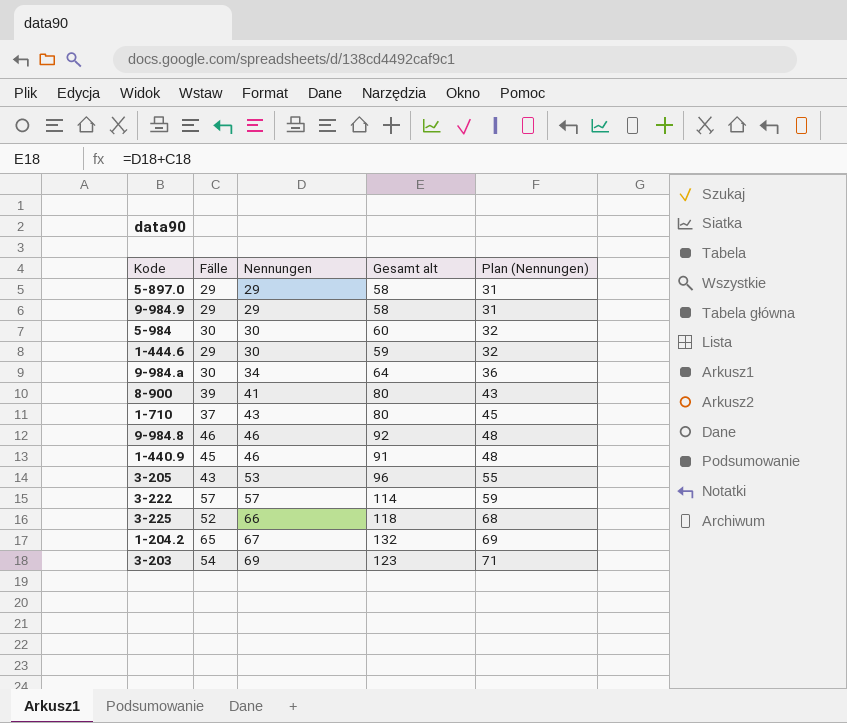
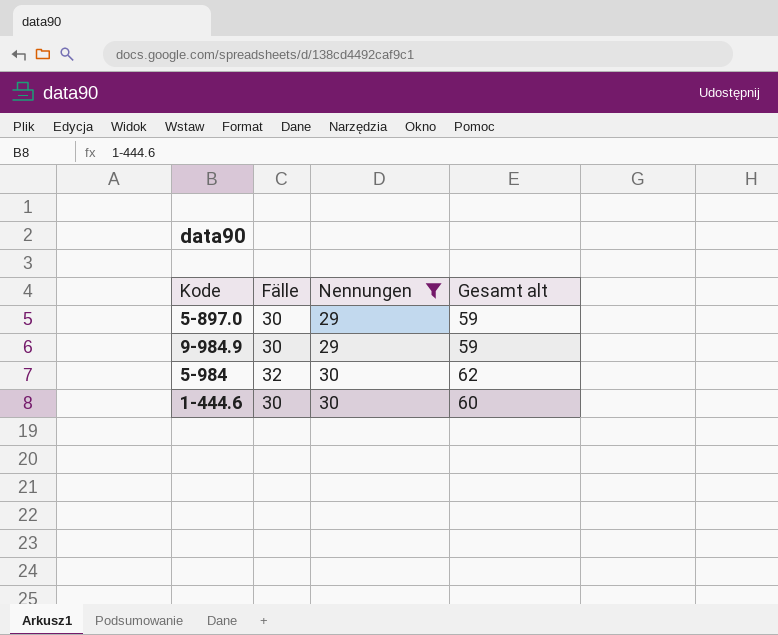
filter: none -> Nennungen <= 30
column Plan (Nennungen) | formula: [Nennungen] + 2 -> none
5-897.0 | Fälle: 29 -> 30
5-897.0 | Gesamt alt: 58 -> 59
9-984.9 | Fälle: 29 -> 30
9-984.9 | Gesamt alt: 58 -> 59
5-984 | Fälle: 30 -> 32
5-984 | Gesamt alt: 60 -> 62
1-444.6 | Fälle: 29 -> 30
1-444.6 | Gesamt alt: 59 -> 60

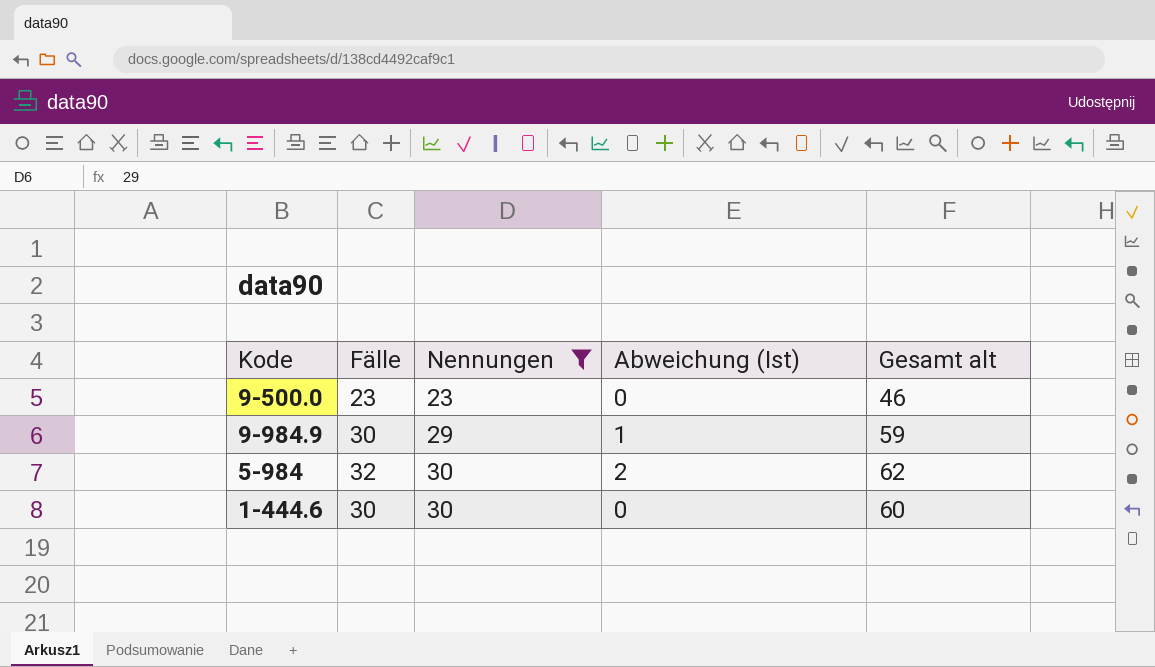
column Abweichung (Ist) | formula: none -> [Fälle] - [Nennungen]
row 5-897.0: 30 | 29 | 59 -> none
row 9-500.0: none -> 23 | 23 | 0 | 46

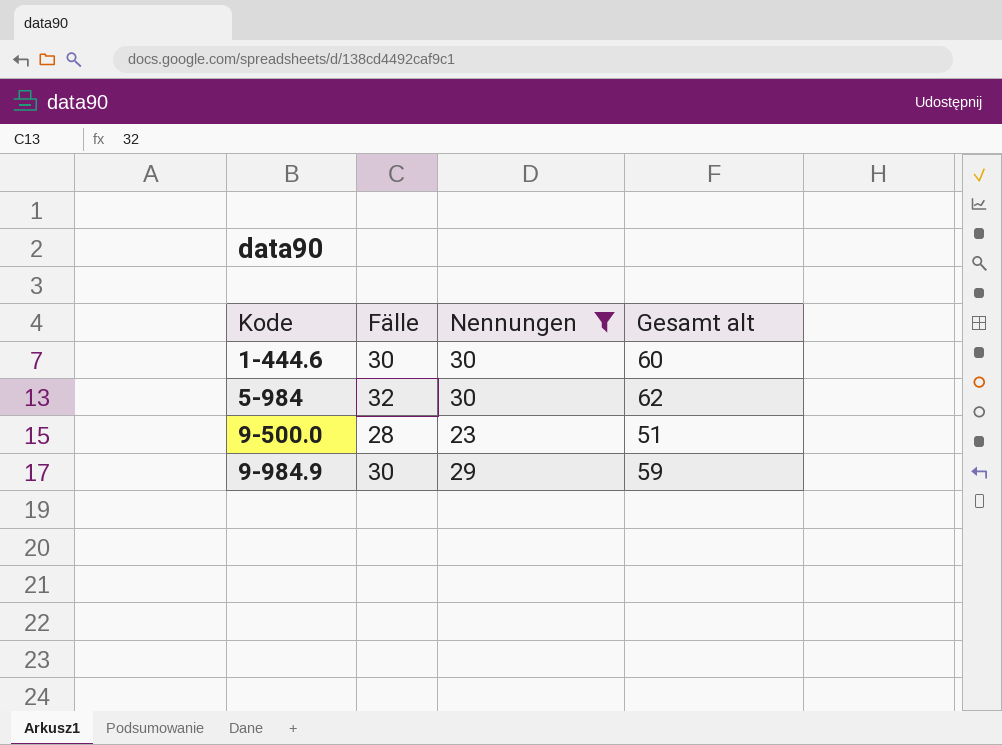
row order: Nennungen ascending -> Kode ascending
column Abweichung (Ist) | formula: [Fälle] - [Nennungen] -> none
9-500.0 | Fälle: 23 -> 28
9-500.0 | Gesamt alt: 46 -> 51

